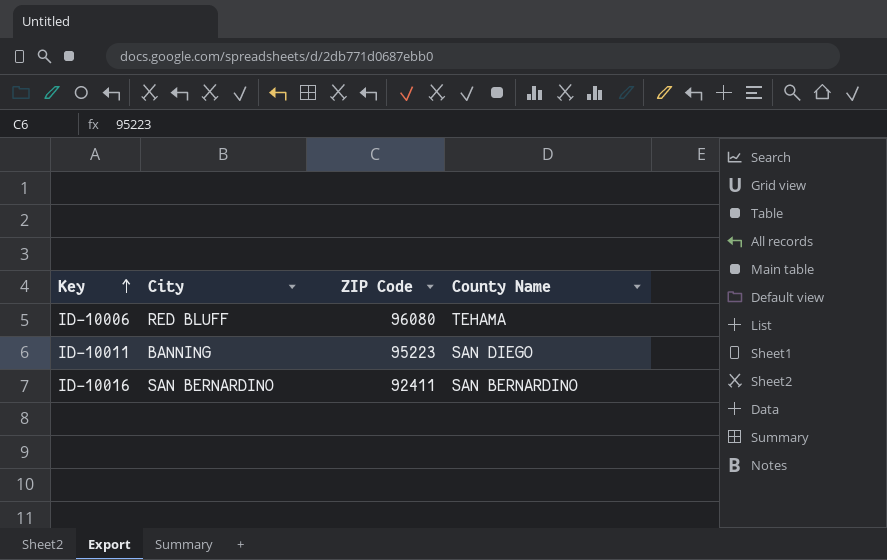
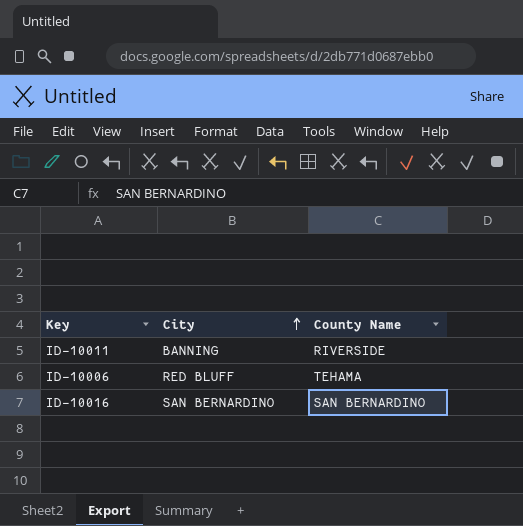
row order: Key ascending -> City ascending
column ZIP Code | position: 3 -> none
ID-10011 | County Name: SAN DIEGO -> RIVERSIDE

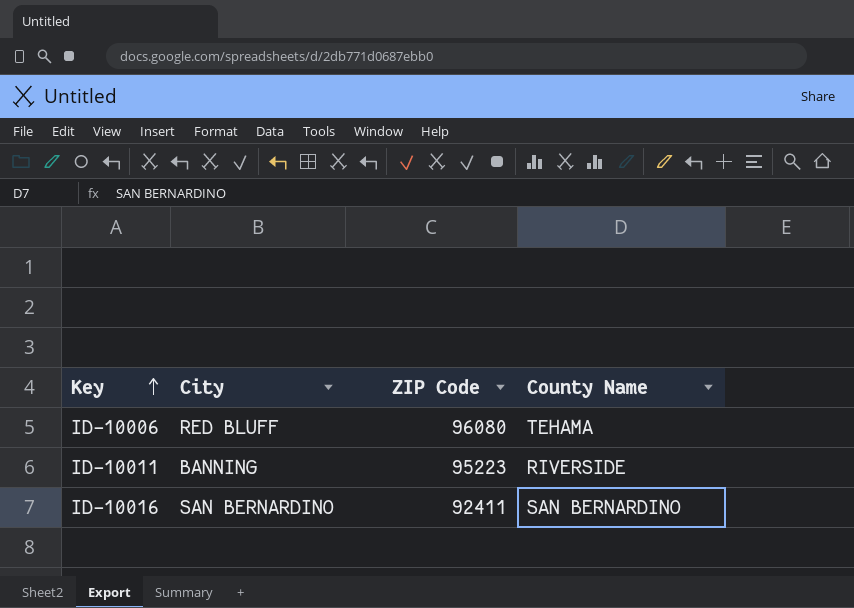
row order: City ascending -> Key ascending
column ZIP Code | position: none -> 3

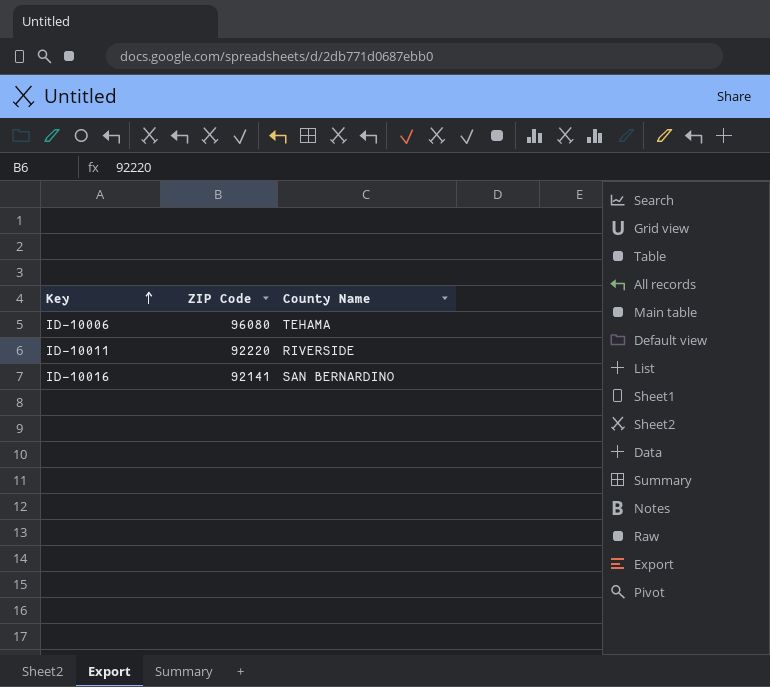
column City | position: 2 -> none
ID-10011 | ZIP Code: 95223 -> 92220
ID-10016 | ZIP Code: 92411 -> 92141

